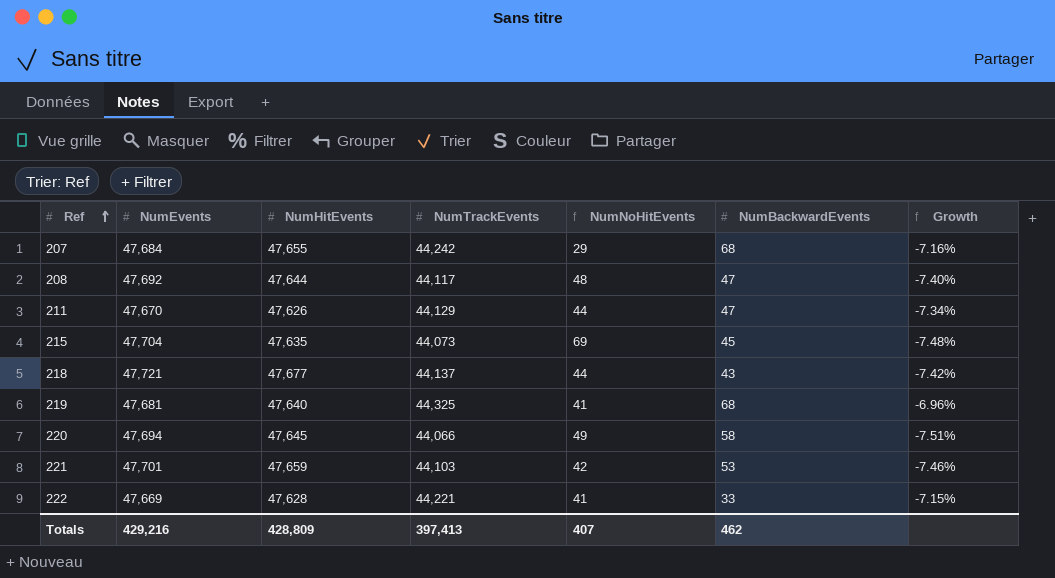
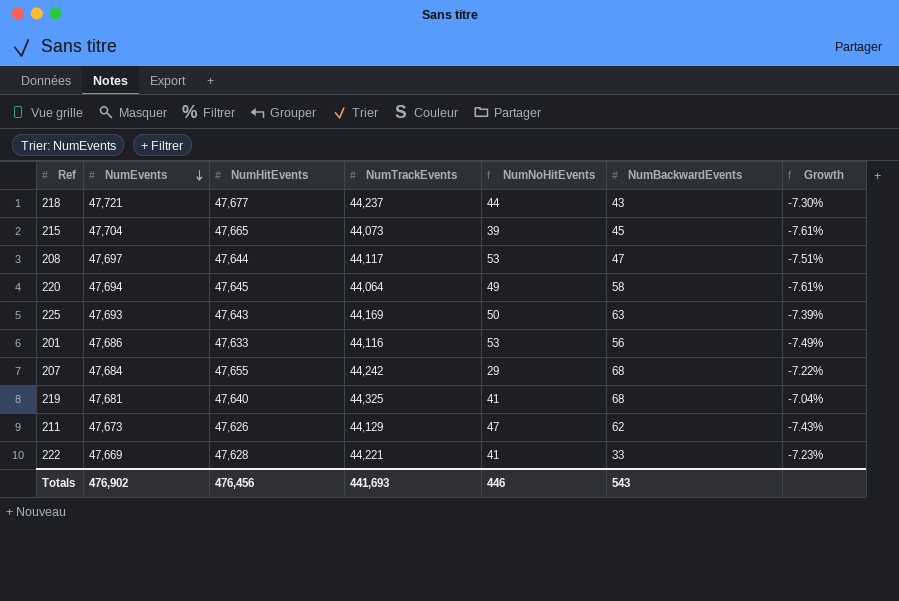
row order: Ref ascending -> NumEvents descending
column Growth | formula: ([NumTrackEvents] - [NumHitEvents]) / [NumHitEvents] -> ([NumTrackEvents] - [NumEvents]) / [NumEvents]
row 221: 47,701 | 47,659 | 44,103 | 42 | 53 | -7.46% -> none
218 | NumTrackEvents: 44,137 -> 44,237
215 | NumHitEvents: 47,635 -> 47,665
215 | NumNoHitEvents: 69 -> 39
208 | NumEvents: 47,692 -> 47,697
208 | NumNoHitEvents: 48 -> 53
220 | NumTrackEvents: 44,066 -> 44,064
row 225: none -> 47,693 | 47,643 | 44,169 | 50 | 63 | -7.39%
row 201: none -> 47,686 | 47,633 | 44,116 | 53 | 56 | -7.49%
211 | NumEvents: 47,670 -> 47,673
211 | NumNoHitEvents: 44 -> 47
211 | NumBackwardEvents: 47 -> 62
Totals | NumEvents: 429,216 -> 476,902
Totals | NumHitEvents: 428,809 -> 476,456
Totals | NumTrackEvents: 397,413 -> 441,693
Totals | NumNoHitEvents: 407 -> 446
Totals | NumBackwardEvents: 462 -> 543

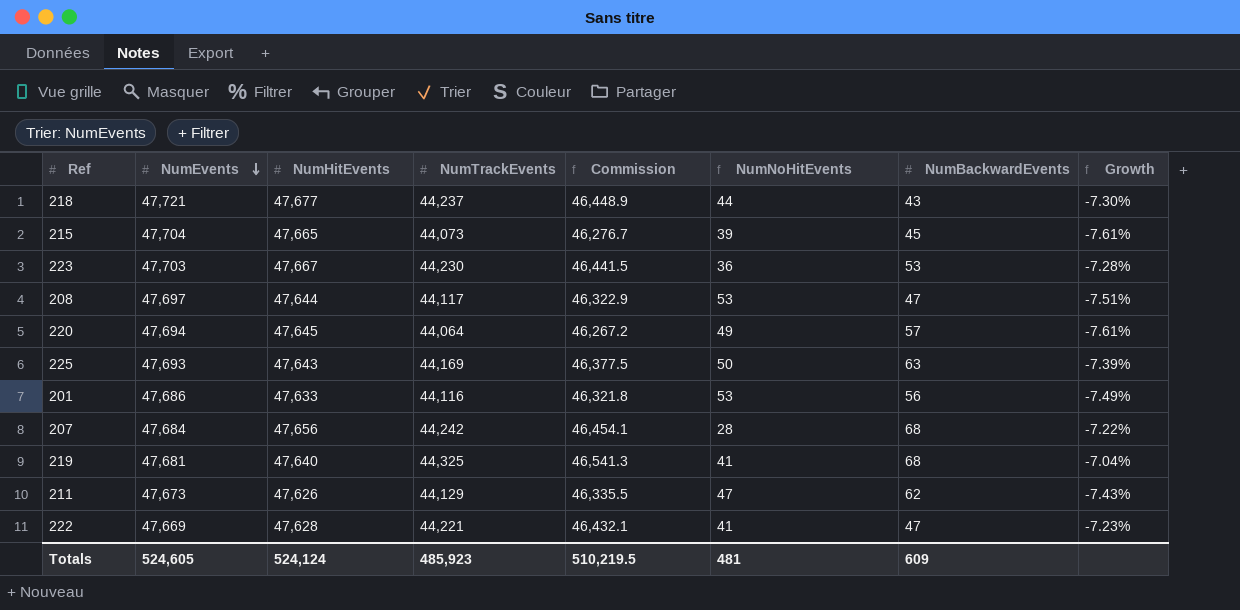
column Commission | formula: none -> [NumTrackEvents] * 1.05
row 223: none -> 47,703 | 47,667 | 44,230 | 46,441.5 | 36 | 53 | -7.28%
220 | NumBackwardEvents: 58 -> 57
207 | NumHitEvents: 47,655 -> 47,656
207 | NumNoHitEvents: 29 -> 28
222 | NumBackwardEvents: 33 -> 47
Totals | NumEvents: 476,902 -> 524,605
Totals | NumHitEvents: 476,456 -> 524,124
Totals | NumTrackEvents: 441,693 -> 485,923
Totals | NumNoHitEvents: 446 -> 481
Totals | NumBackwardEvents: 543 -> 609

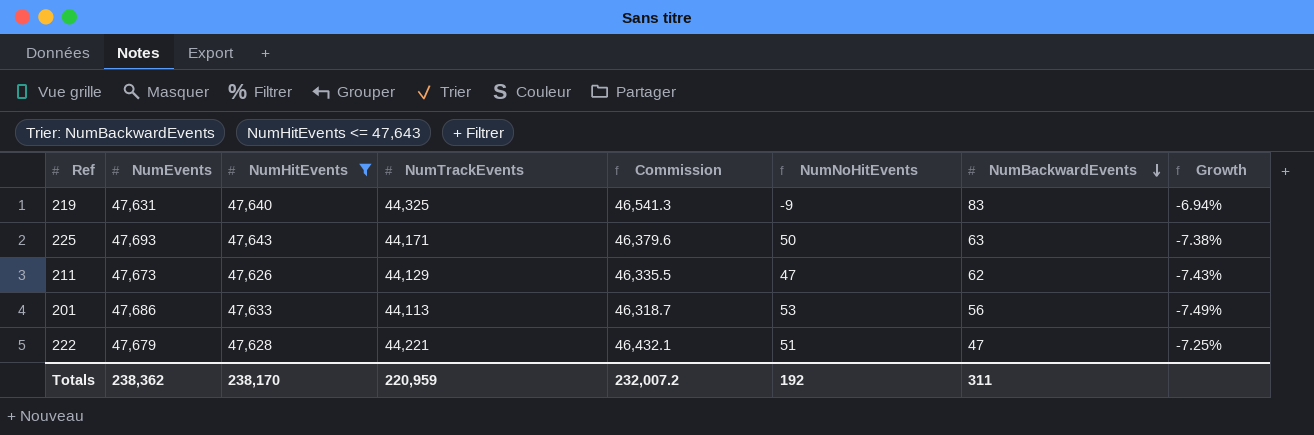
filter: none -> NumHitEvents <= 47,643
row order: NumEvents descending -> NumBackwardEvents descending
219 | NumEvents: 47,681 -> 47,631
219 | NumNoHitEvents: 41 -> -9
219 | NumBackwardEvents: 68 -> 83
219 | Growth: -7.04% -> -6.94%
225 | NumTrackEvents: 44,169 -> 44,171
225 | Commission: 46,377.5 -> 46,379.6
225 | Growth: -7.39% -> -7.38%
201 | NumTrackEvents: 44,116 -> 44,113
201 | Commission: 46,321.8 -> 46,318.7
222 | NumEvents: 47,669 -> 47,679
222 | NumNoHitEvents: 41 -> 51
222 | Growth: -7.23% -> -7.25%
Totals | NumEvents: 524,605 -> 238,362
Totals | NumHitEvents: 524,124 -> 238,170
Totals | NumTrackEvents: 485,923 -> 220,959
Totals | Commission: 510,219.5 -> 232,007.2
Totals | NumNoHitEvents: 481 -> 192
Totals | NumBackwardEvents: 609 -> 311

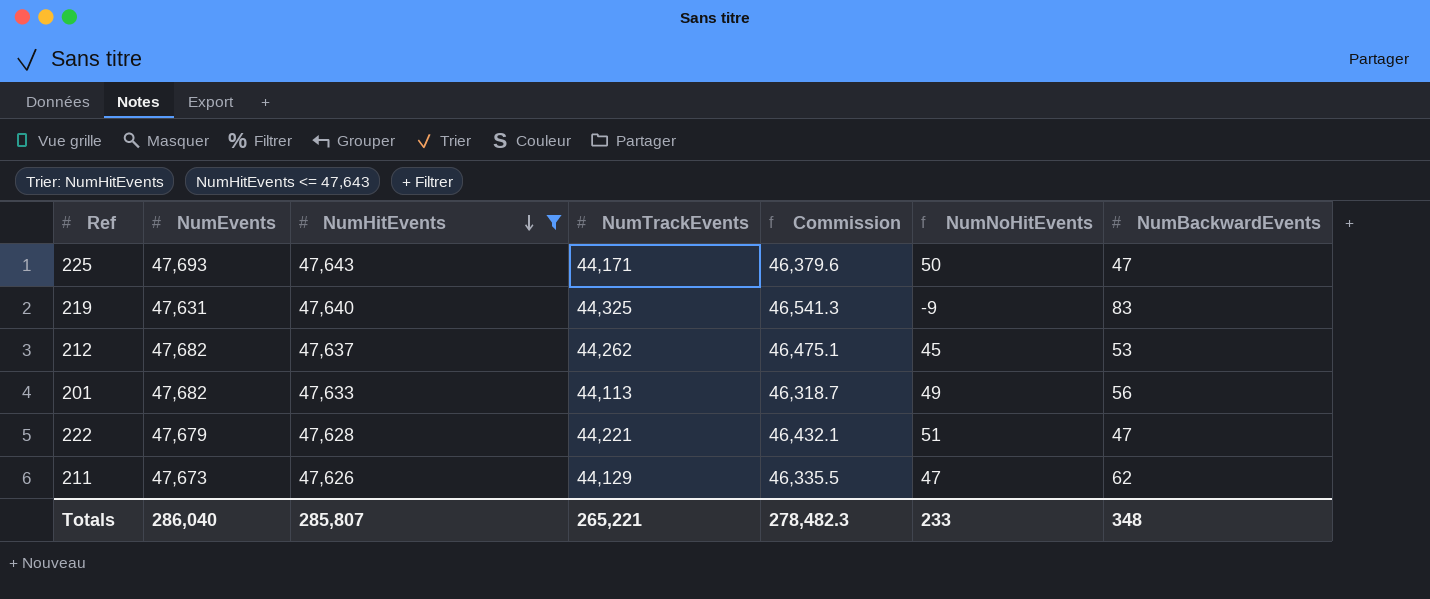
row order: NumBackwardEvents descending -> NumHitEvents descending
column Growth | formula: ([NumTrackEvents] - [NumEvents]) / [NumEvents] -> none
225 | NumBackwardEvents: 63 -> 47
row 212: none -> 47,682 | 47,637 | 44,262 | 46,475.1 | 45 | 53
201 | NumEvents: 47,686 -> 47,682
201 | NumNoHitEvents: 53 -> 49
Totals | NumEvents: 238,362 -> 286,040
Totals | NumHitEvents: 238,170 -> 285,807
Totals | NumTrackEvents: 220,959 -> 265,221
Totals | Commission: 232,007.2 -> 278,482.3
Totals | NumNoHitEvents: 192 -> 233
Totals | NumBackwardEvents: 311 -> 348

